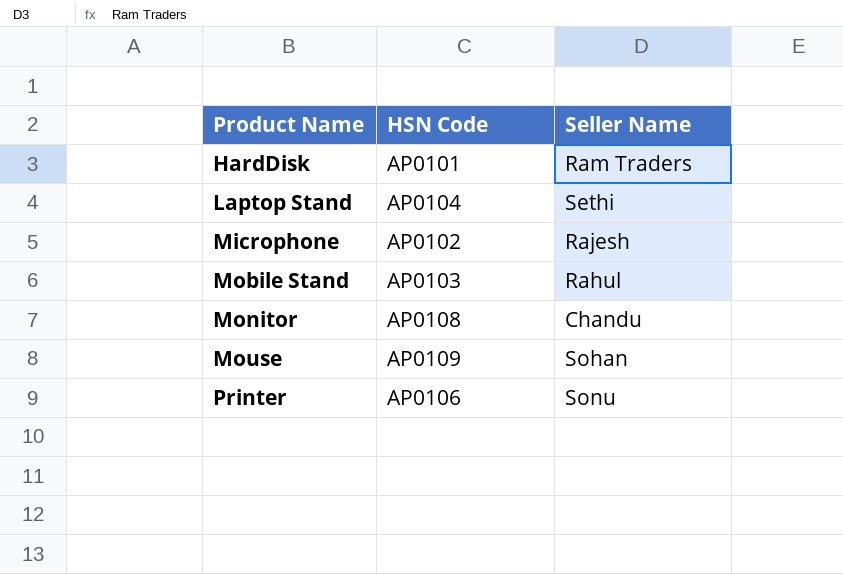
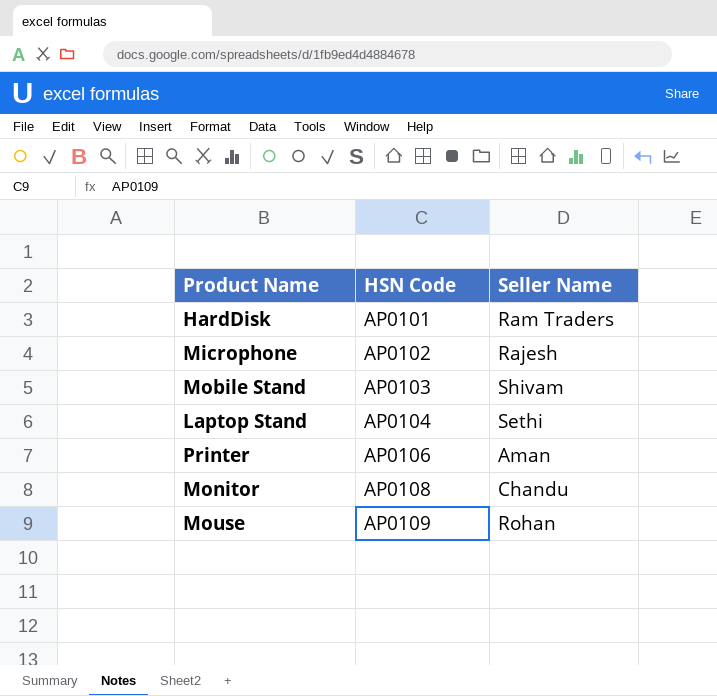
row order: Product Name ascending -> HSN Code ascending
Mobile Stand | Seller Name: Rahul -> Shivam
Printer | Seller Name: Sonu -> Aman
Mouse | Seller Name: Sohan -> Rohan

